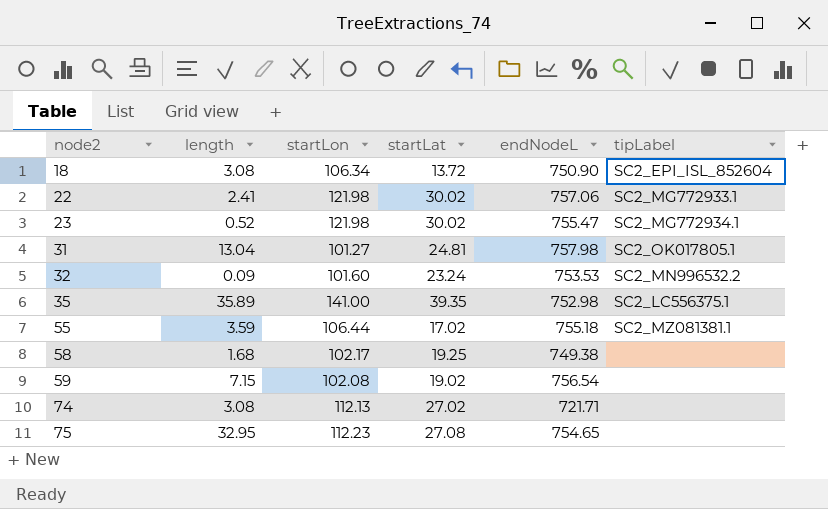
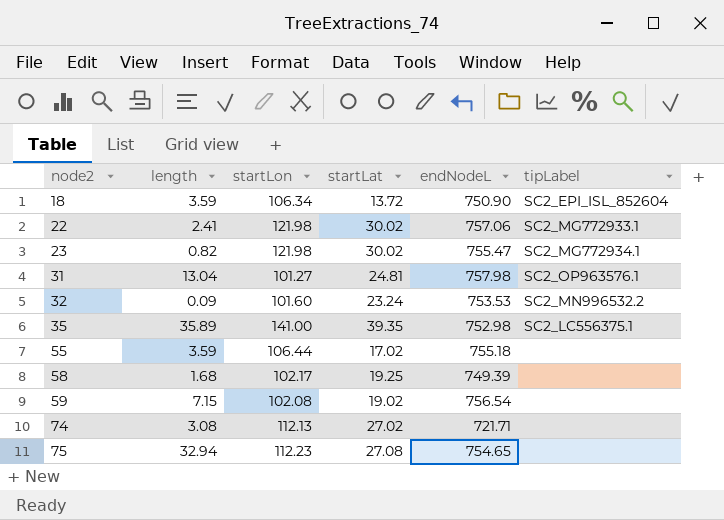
18 | length: 3.08 -> 3.59
23 | length: 0.52 -> 0.82
31 | tipLabel: SC2_OK017805.1 -> SC2_OP963576.1
55 | tipLabel: SC2_MZ081381.1 -> none
58 | endNodeL: 749.38 -> 749.39
75 | length: 32.95 -> 32.94

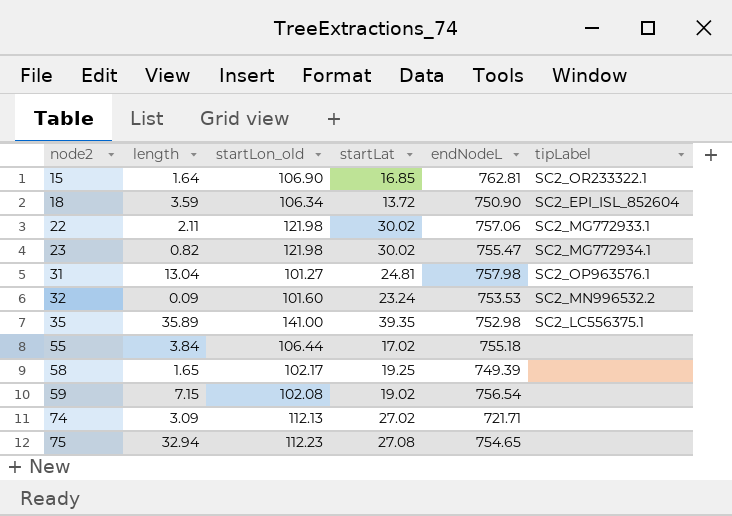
column name: startLon -> startLon_old
row 15: none -> 1.64 | 106.90 | 16.85 | 762.81 | SC2_OR233322.1
22 | length: 2.41 -> 2.11
55 | length: 3.59 -> 3.84
58 | length: 1.68 -> 1.65
74 | length: 3.08 -> 3.09

